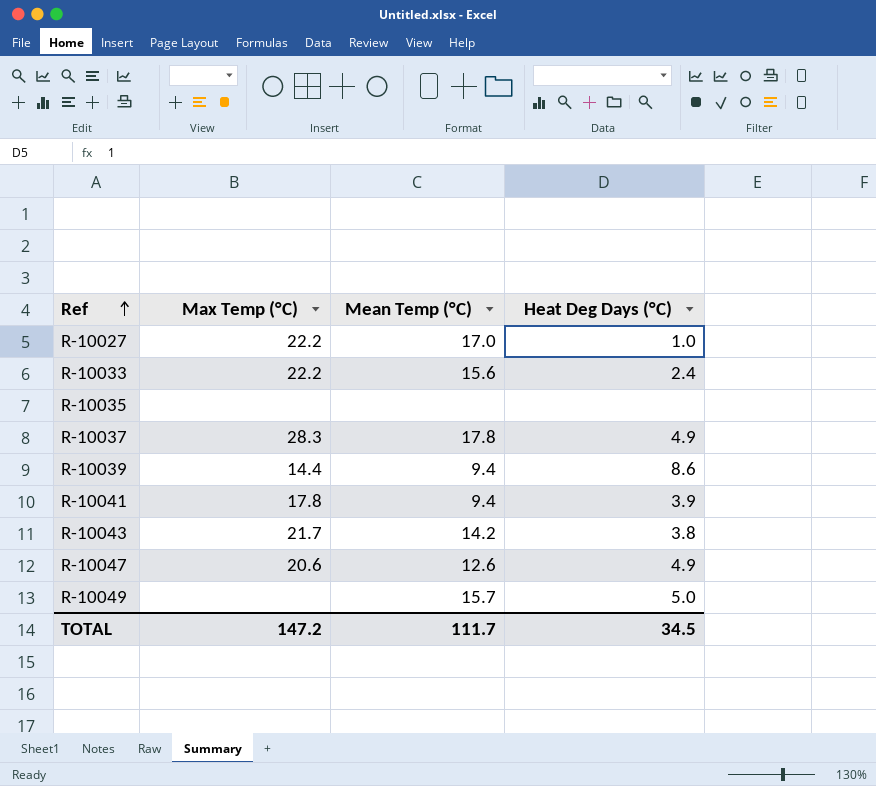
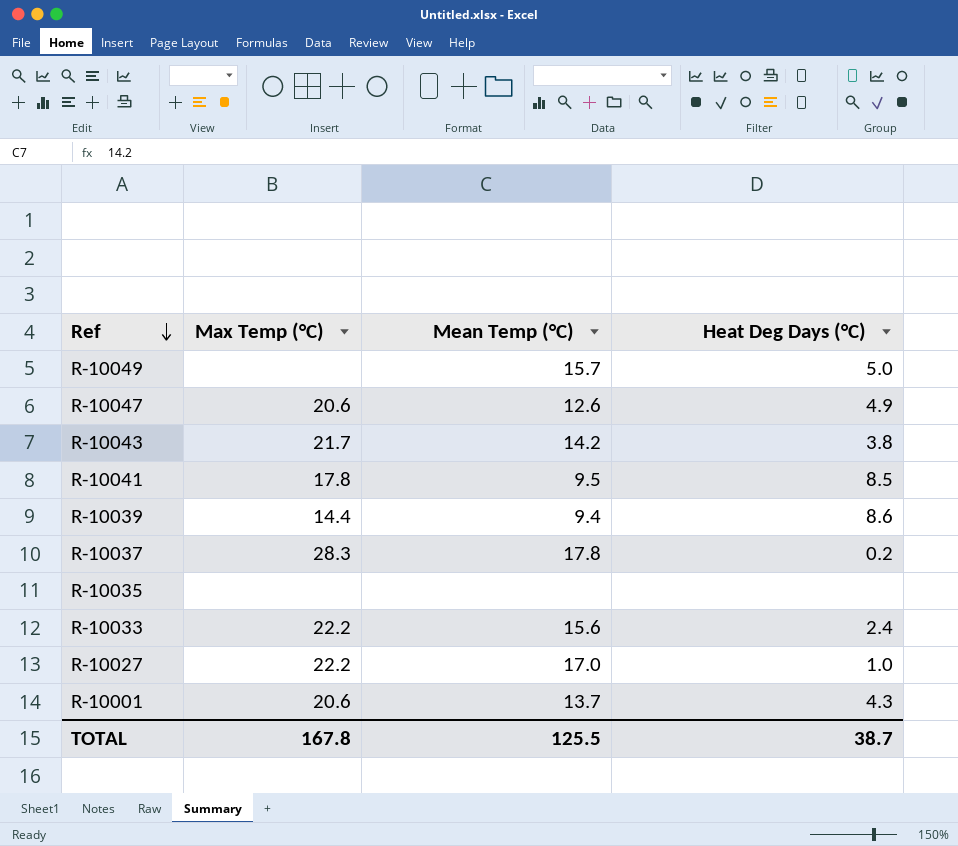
row order: Ref ascending -> Ref descending
R-10041 | Mean Temp (°C): 9.4 -> 9.5
R-10041 | Heat Deg Days (°C): 3.9 -> 8.5
R-10037 | Heat Deg Days (°C): 4.9 -> 0.2
row R-10001: none -> 20.6 | 13.7 | 4.3
TOTAL | Max Temp (°C): 147.2 -> 167.8
TOTAL | Mean Temp (°C): 111.7 -> 125.5
TOTAL | Heat Deg Days (°C): 34.5 -> 38.7

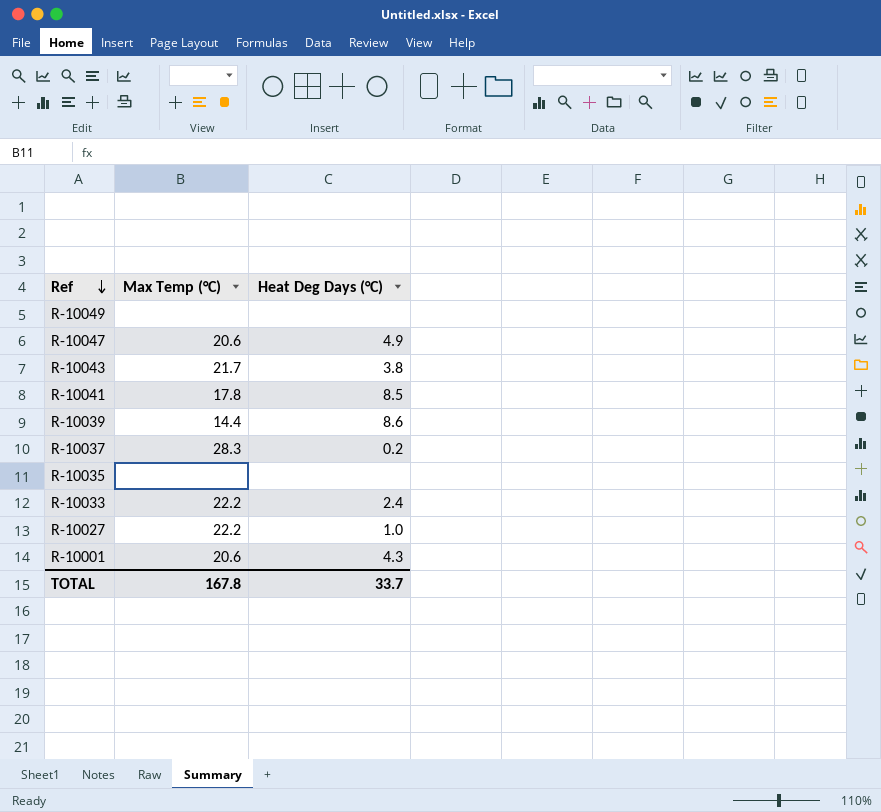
column Mean Temp (°C) | position: 3 -> none
R-10049 | Heat Deg Days (°C): 5.0 -> none
TOTAL | Heat Deg Days (°C): 38.7 -> 33.7

